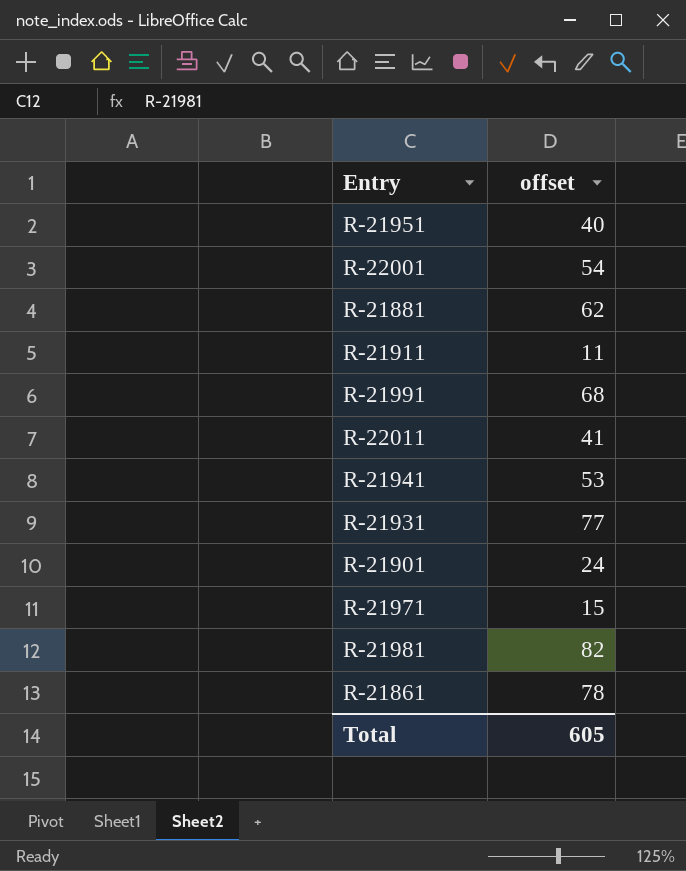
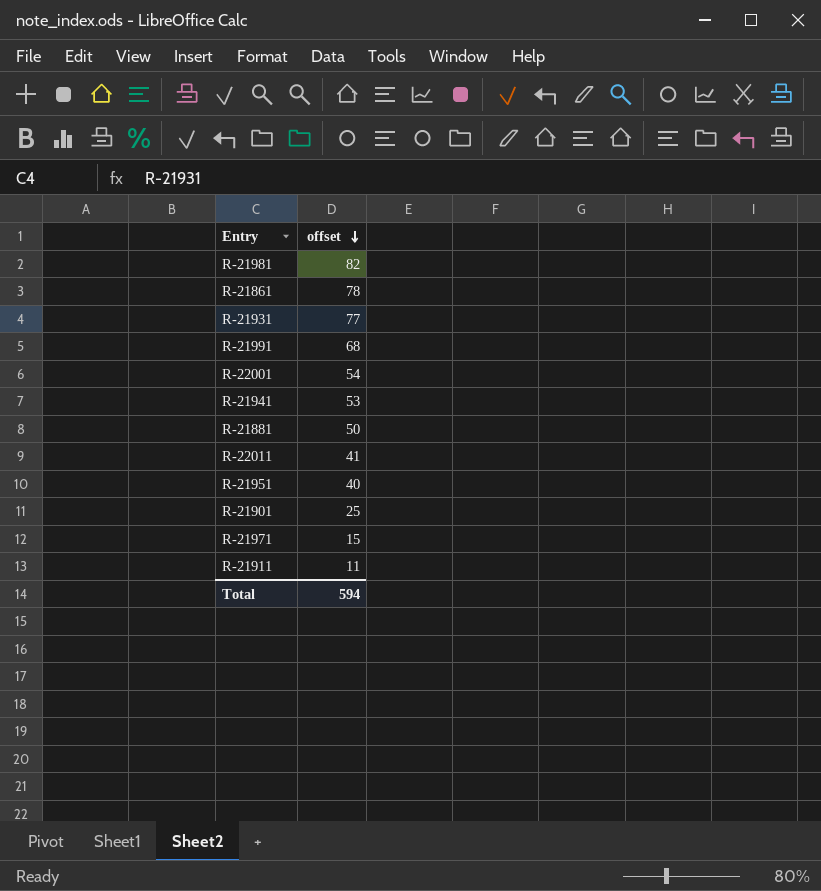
row order: none -> offset descending
R-21881 | offset: 62 -> 50
R-21901 | offset: 24 -> 25
Total | offset: 605 -> 594

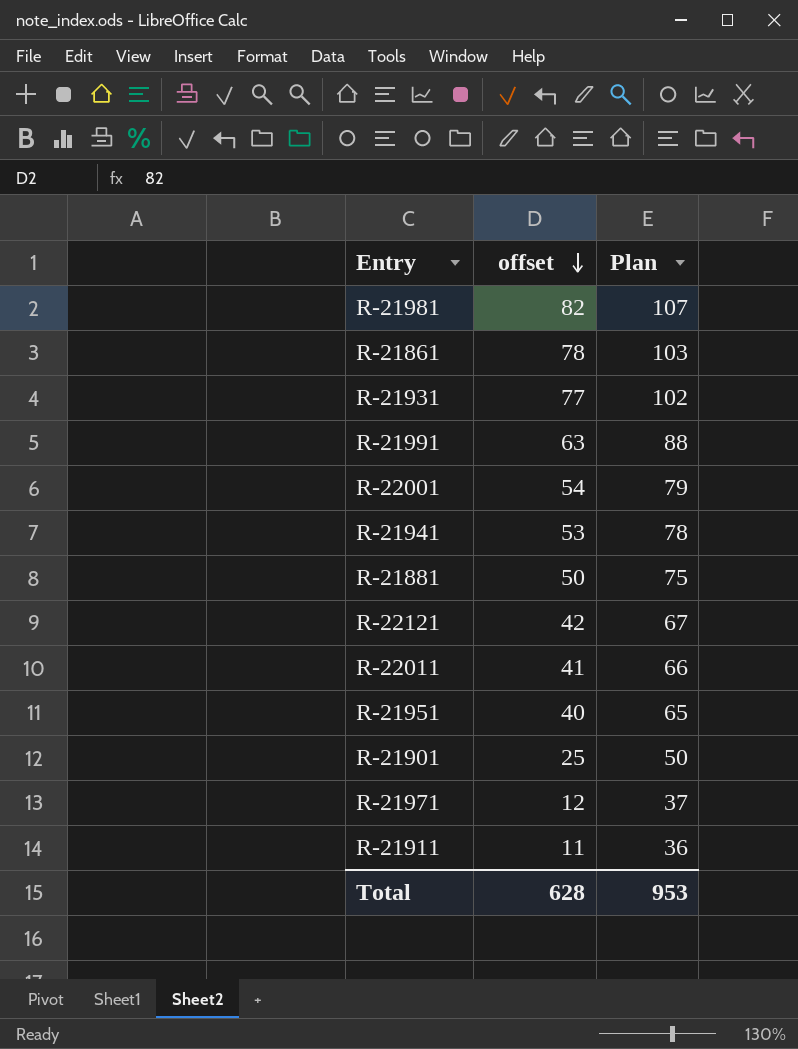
column Plan | formula: none -> [offset] + 25
R-21991 | offset: 68 -> 63
row R-22121: none -> 42 | 67
R-21971 | offset: 15 -> 12
Total | offset: 594 -> 628

